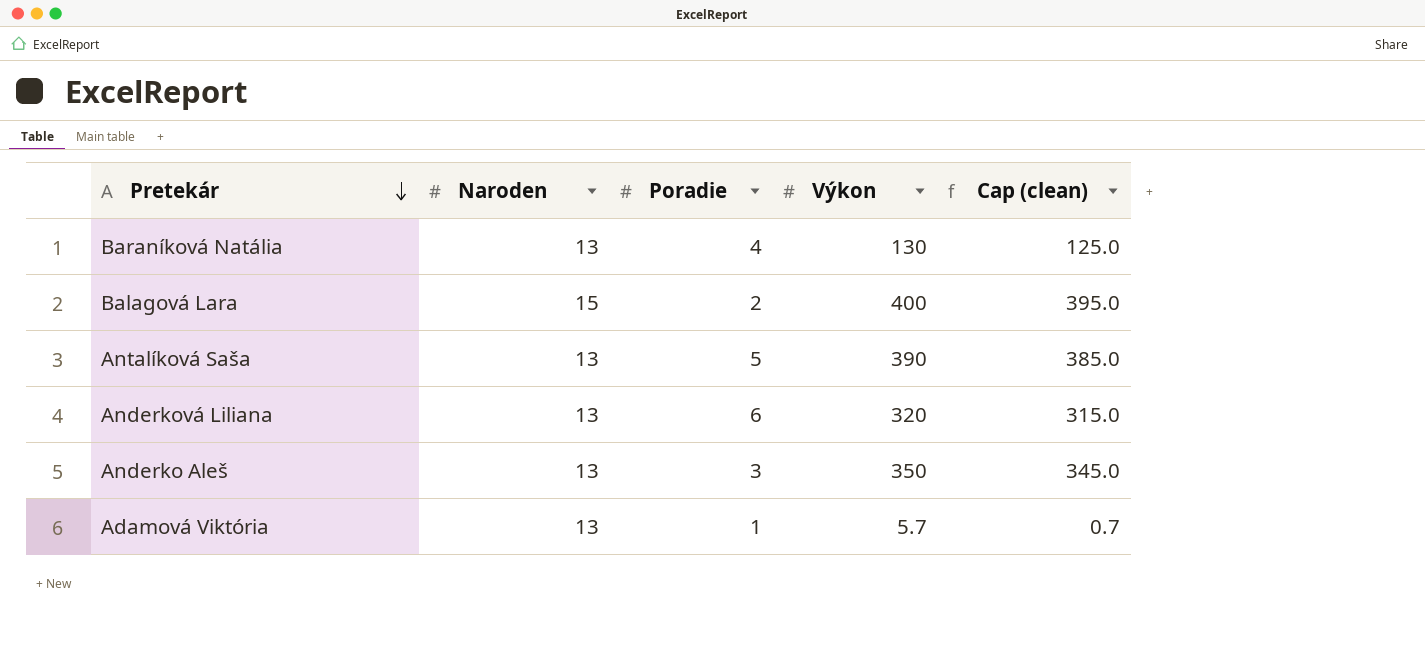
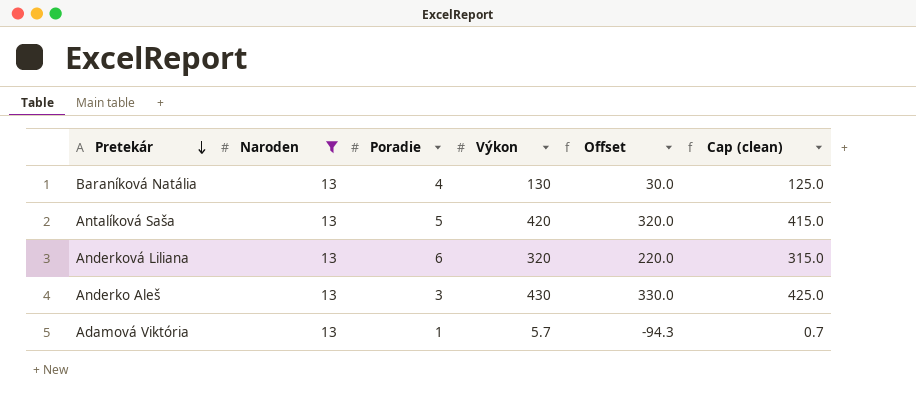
filter: none -> Naroden = 13
column Offset | formula: none -> [Výkon] - 100
Antalíková Saša | Výkon: 390 -> 420
Antalíková Saša | Cap (clean): 385.0 -> 415.0
Anderko Aleš | Výkon: 350 -> 430
Anderko Aleš | Cap (clean): 345.0 -> 425.0

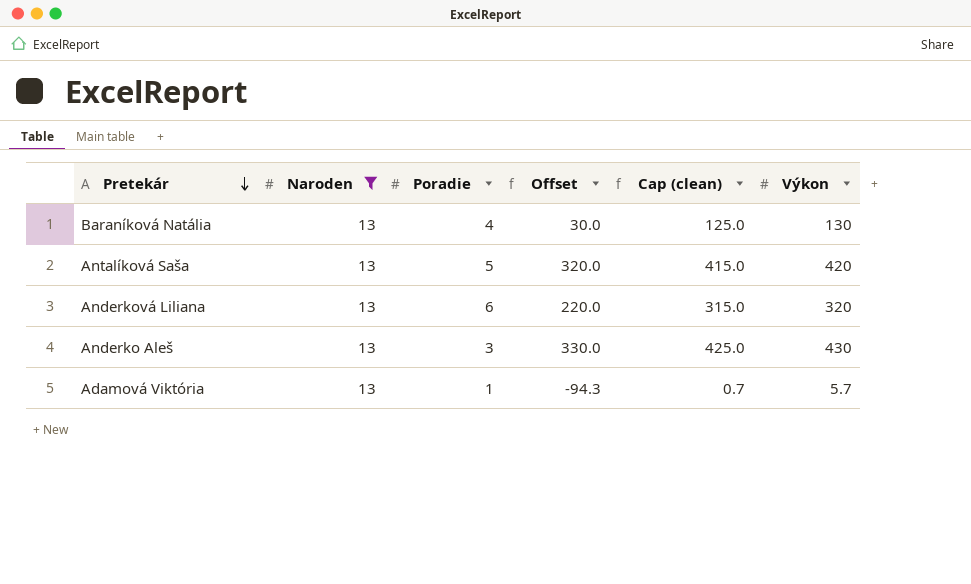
column Výkon | position: 4 -> 6

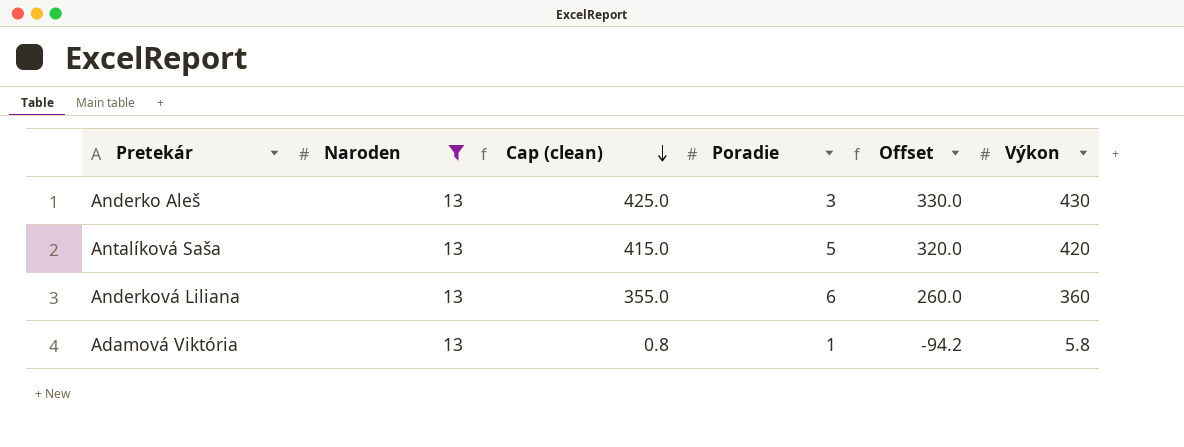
row order: Pretekár descending -> Cap (clean) descending
column Cap (clean) | position: 5 -> 3
row Baraníková Natália: 13 | 4 | 30.0 | 125.0 | 130 -> none
Anderková Liliana | Cap (clean): 315.0 -> 355.0
Anderková Liliana | Offset: 220.0 -> 260.0
Anderková Liliana | Výkon: 320 -> 360
Adamová Viktória | Cap (clean): 0.7 -> 0.8
Adamová Viktória | Offset: -94.3 -> -94.2
Adamová Viktória | Výkon: 5.7 -> 5.8

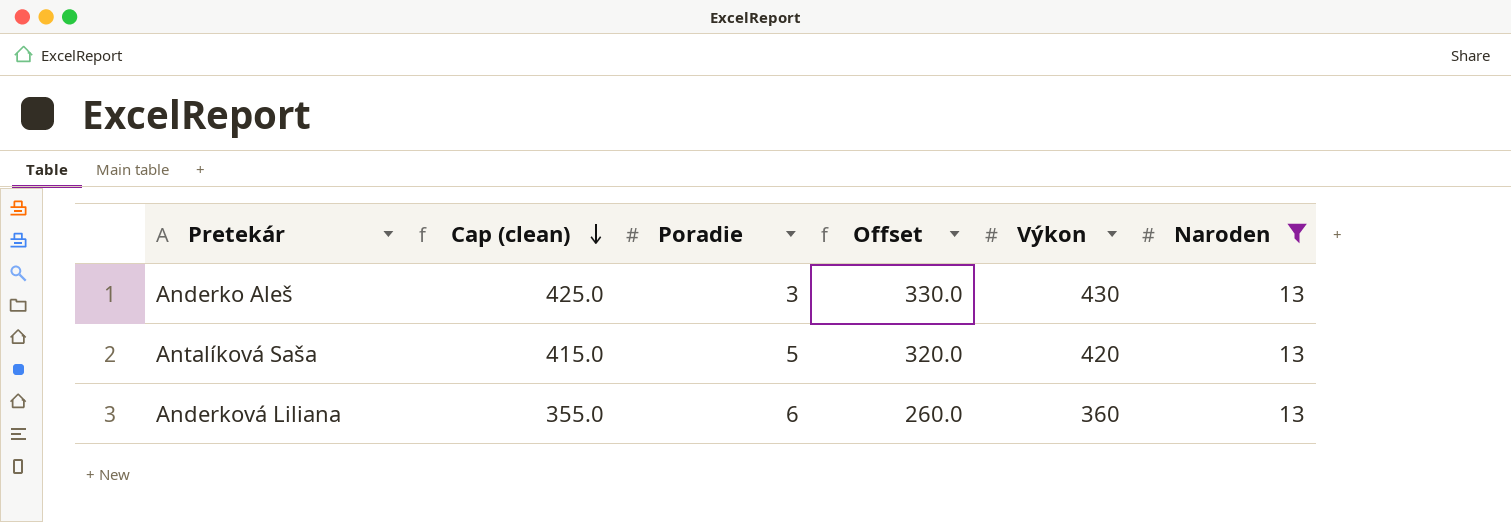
column Naroden | position: 2 -> 6
row Adamová Viktória: 13 | 0.8 | 1 | -94.2 | 5.8 -> none

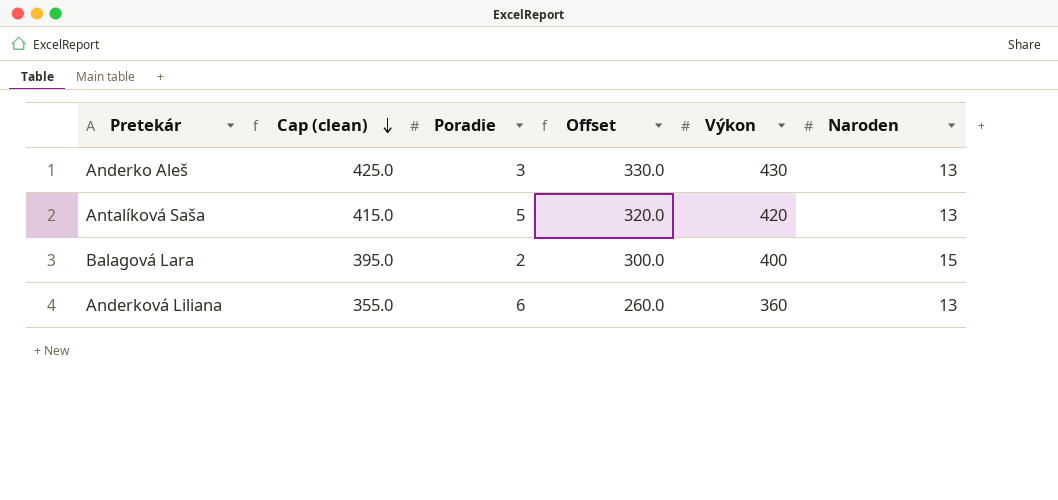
filter: Naroden = 13 -> none

